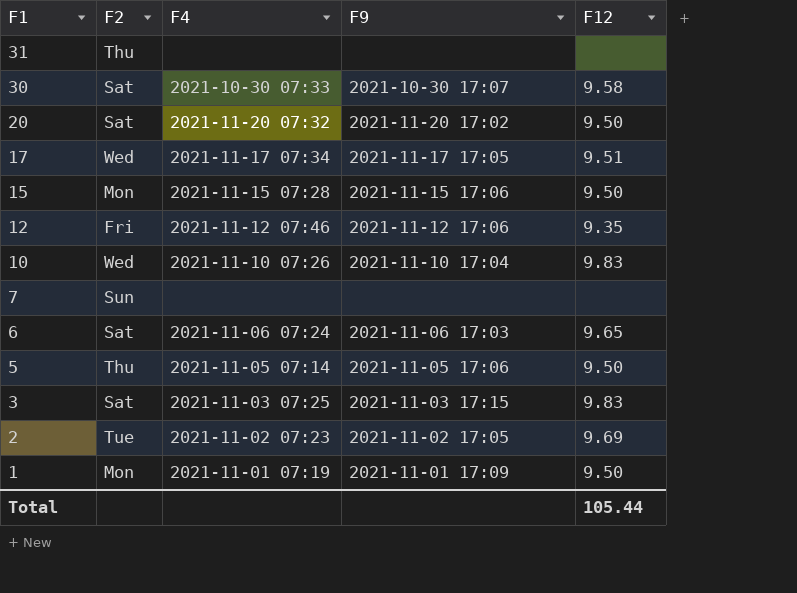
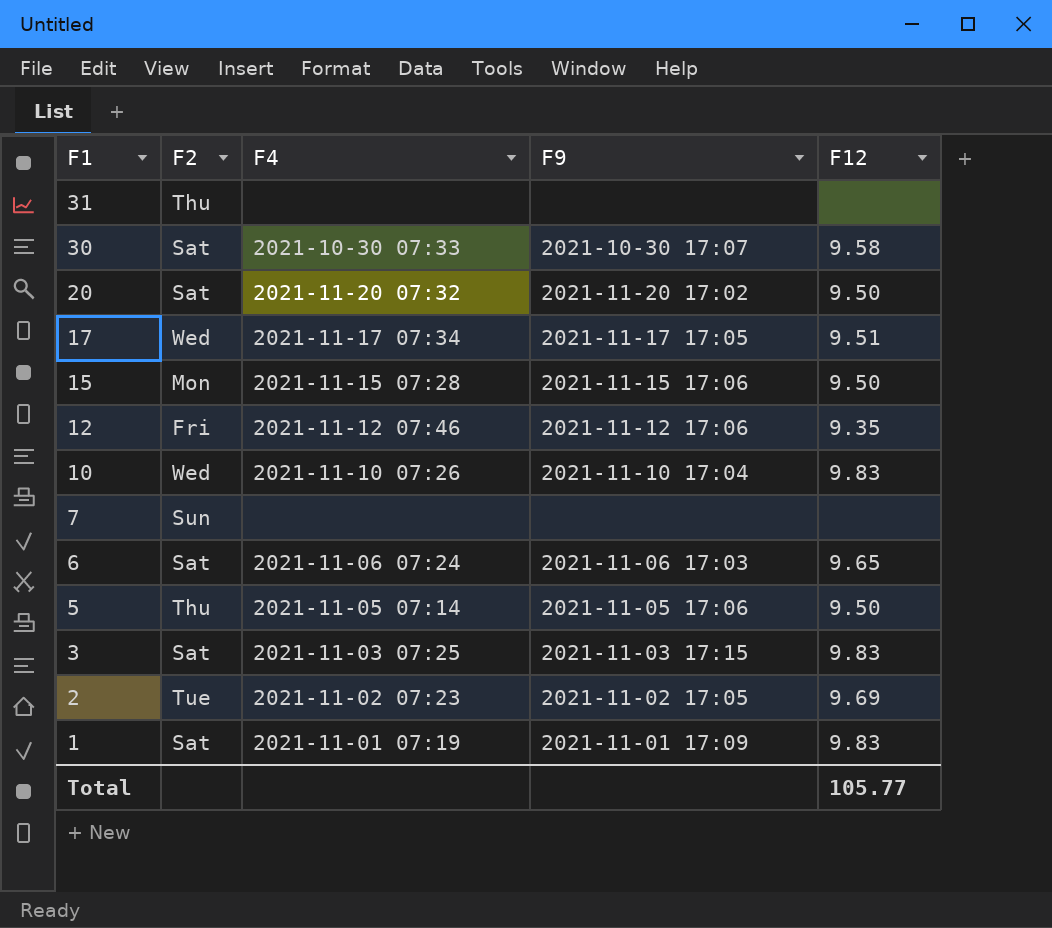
1 | F2: Mon -> Sat
1 | F12: 9.50 -> 9.83
Total | F12: 105.44 -> 105.77

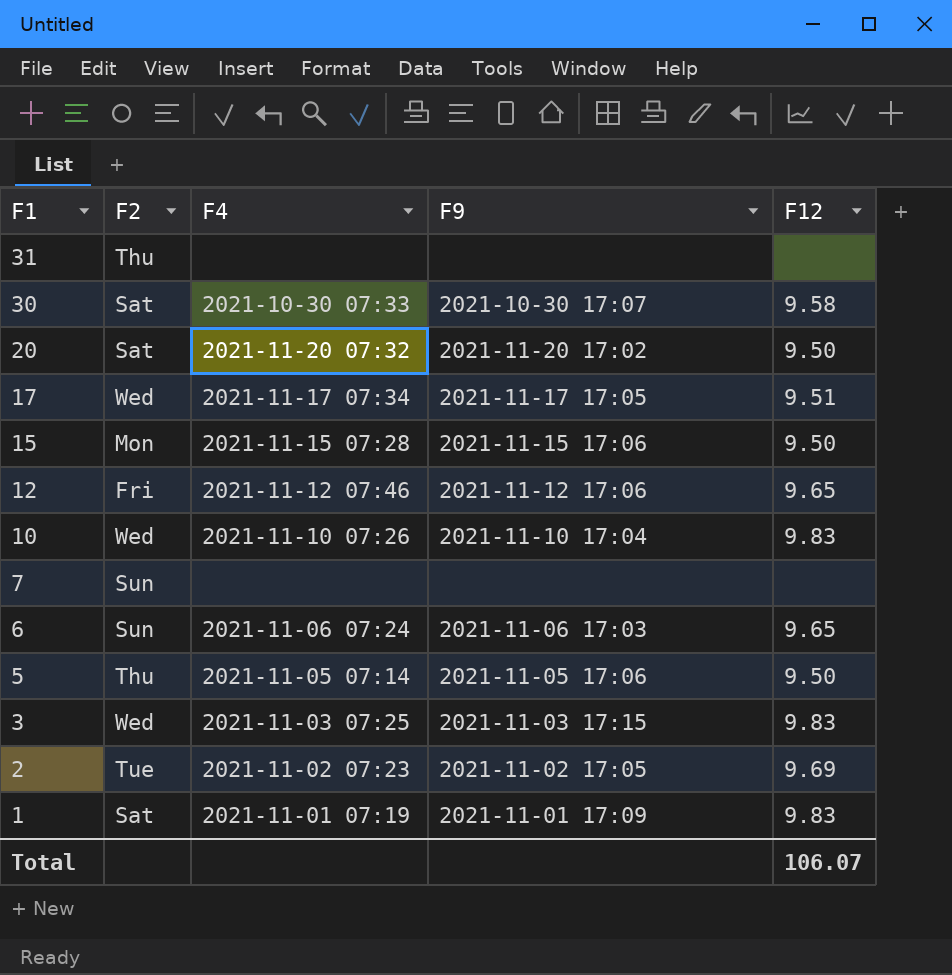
12 | F12: 9.35 -> 9.65
6 | F2: Sat -> Sun
3 | F2: Sat -> Wed
Total | F12: 105.77 -> 106.07

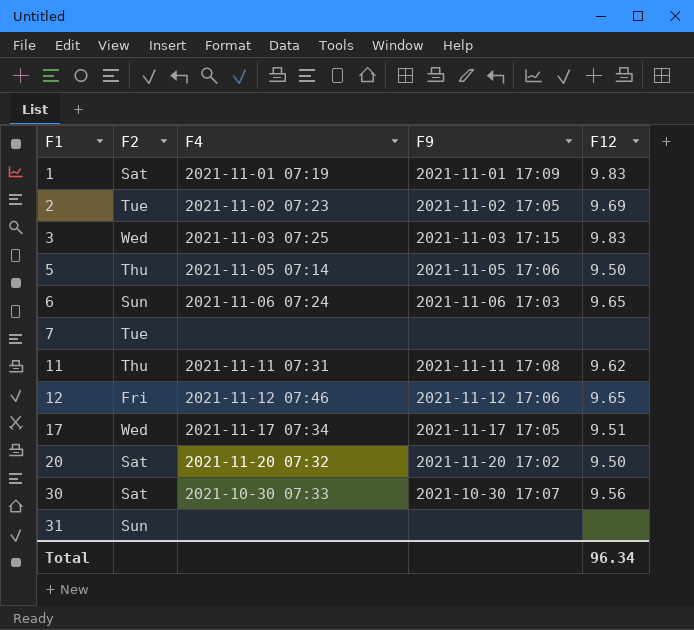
row order: F1 descending -> F1 ascending
row 15: Mon | 2021-11-15 07:28 | 2021-11-15 17:06 | 9.50 -> none
row 10: Wed | 2021-11-10 07:26 | 2021-11-10 17:04 | 9.83 -> none
7 | F2: Sun -> Tue
row 11: none -> Thu | 2021-11-11 07:31 | 2021-11-11 17:08 | 9.62
30 | F12: 9.58 -> 9.56
31 | F2: Thu -> Sun
Total | F12: 106.07 -> 96.34

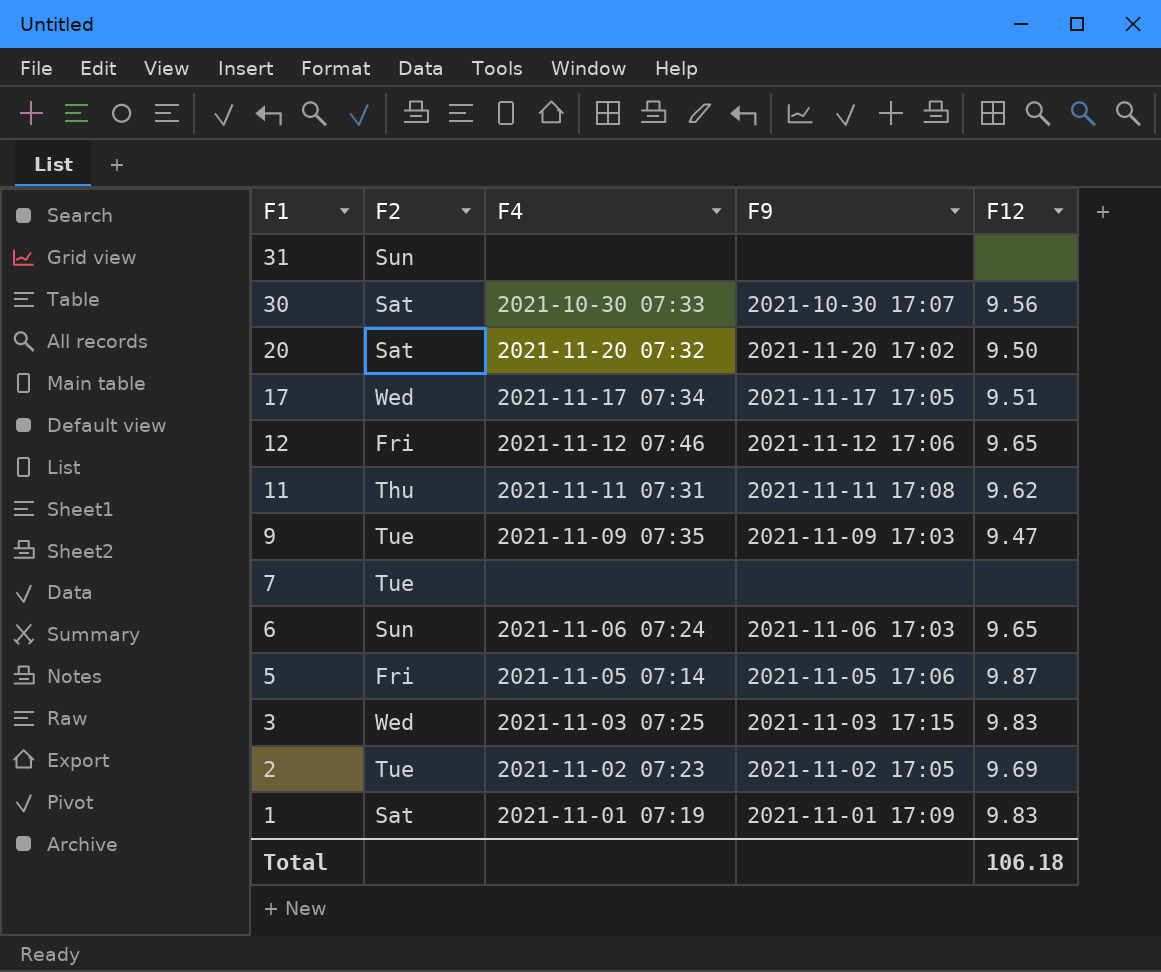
row order: F1 ascending -> F1 descending
row 9: none -> Tue | 2021-11-09 07:35 | 2021-11-09 17:03 | 9.47
5 | F2: Thu -> Fri
5 | F12: 9.50 -> 9.87
Total | F12: 96.34 -> 106.18

